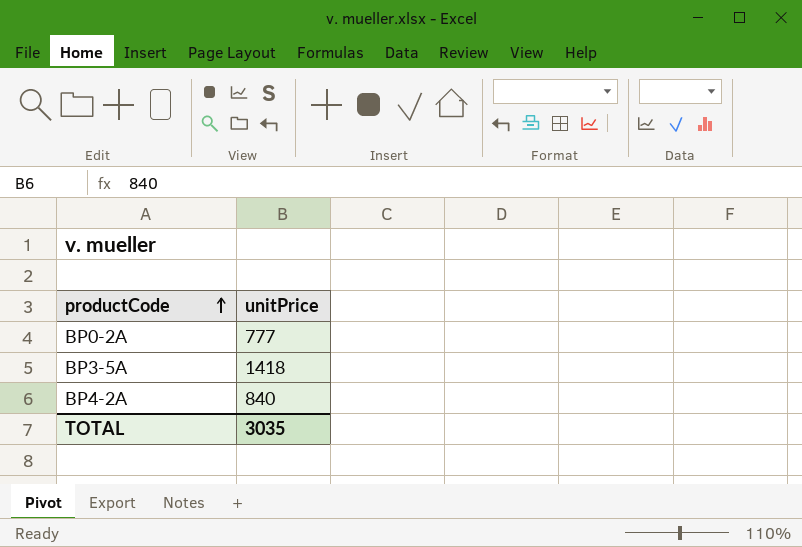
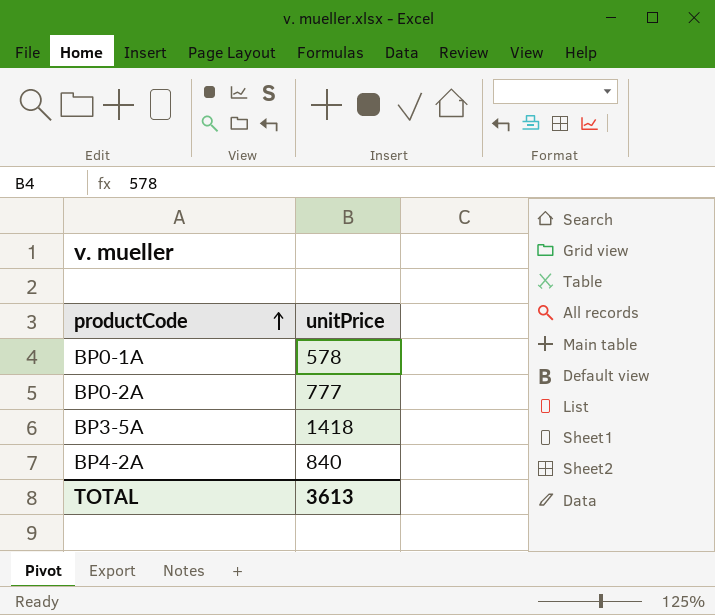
row BP0-1A: none -> 578
TOTAL | unitPrice: 3035 -> 3613

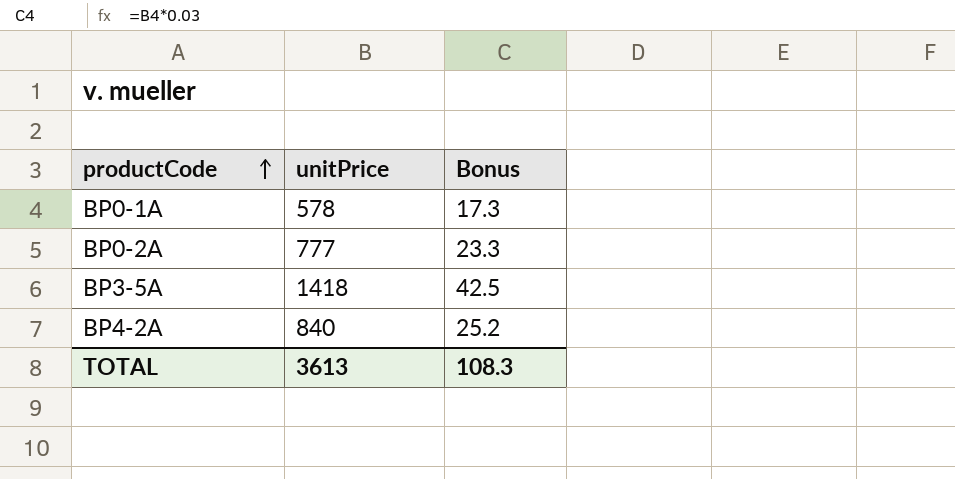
column Bonus | formula: none -> [unitPrice] * 0.03

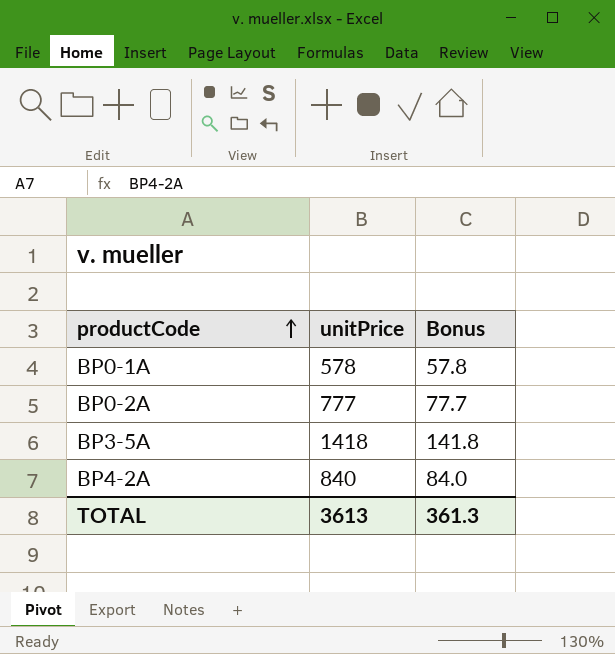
column Bonus | formula: [unitPrice] * 0.03 -> [unitPrice] * 0.1
TOTAL | Bonus: 108.3 -> 361.3

